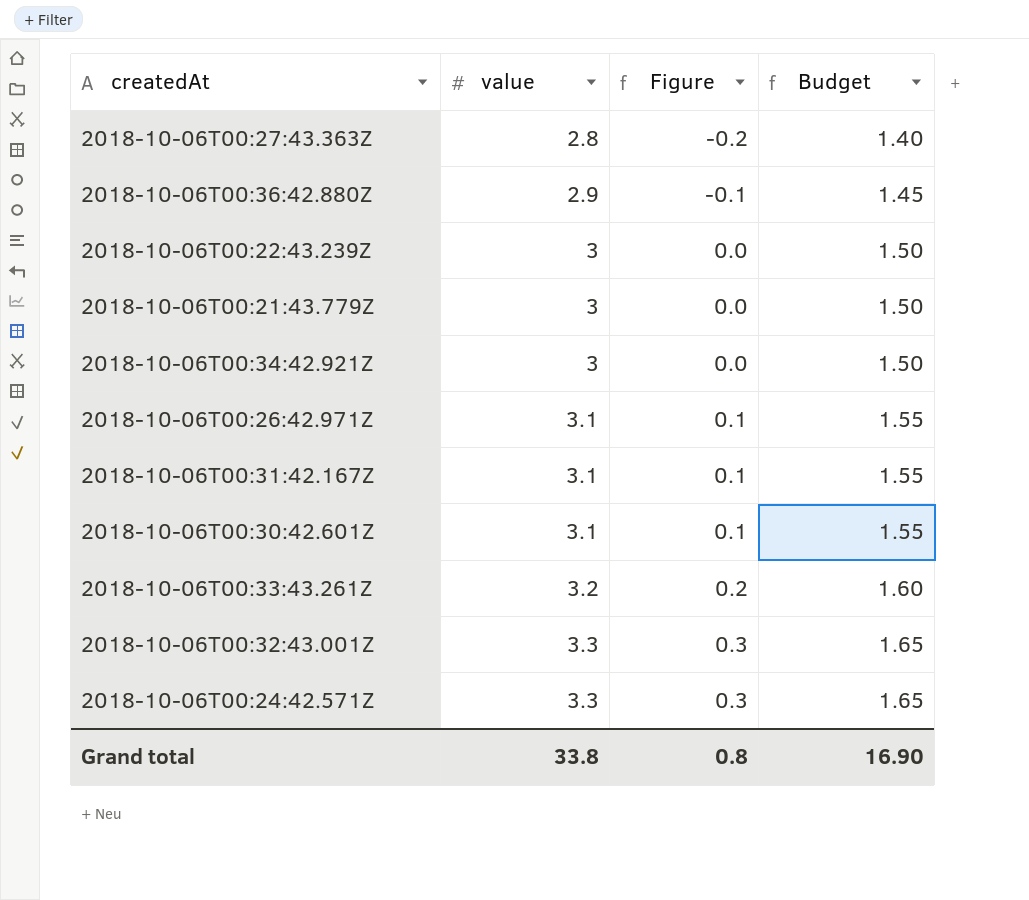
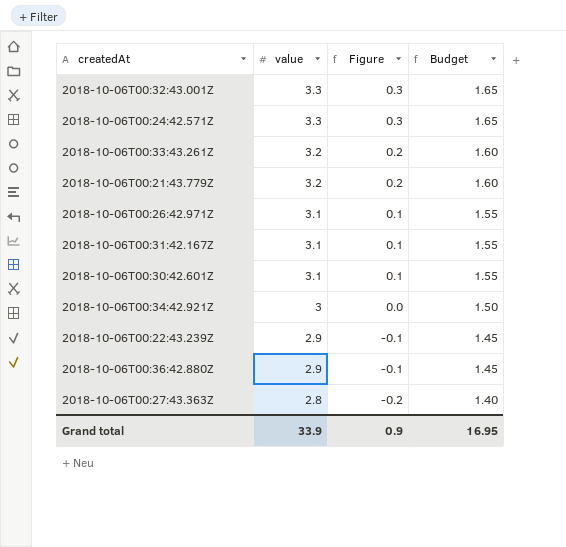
row order: value ascending -> value descending
2018-10-06T00:21:43.779Z | value: 3 -> 3.2
2018-10-06T00:21:43.779Z | Figure: 0.0 -> 0.2
2018-10-06T00:21:43.779Z | Budget: 1.50 -> 1.60
2018-10-06T00:22:43.239Z | value: 3 -> 2.9
2018-10-06T00:22:43.239Z | Figure: 0.0 -> -0.1
2018-10-06T00:22:43.239Z | Budget: 1.50 -> 1.45
Grand total | value: 33.8 -> 33.9
Grand total | Figure: 0.8 -> 0.9
Grand total | Budget: 16.90 -> 16.95

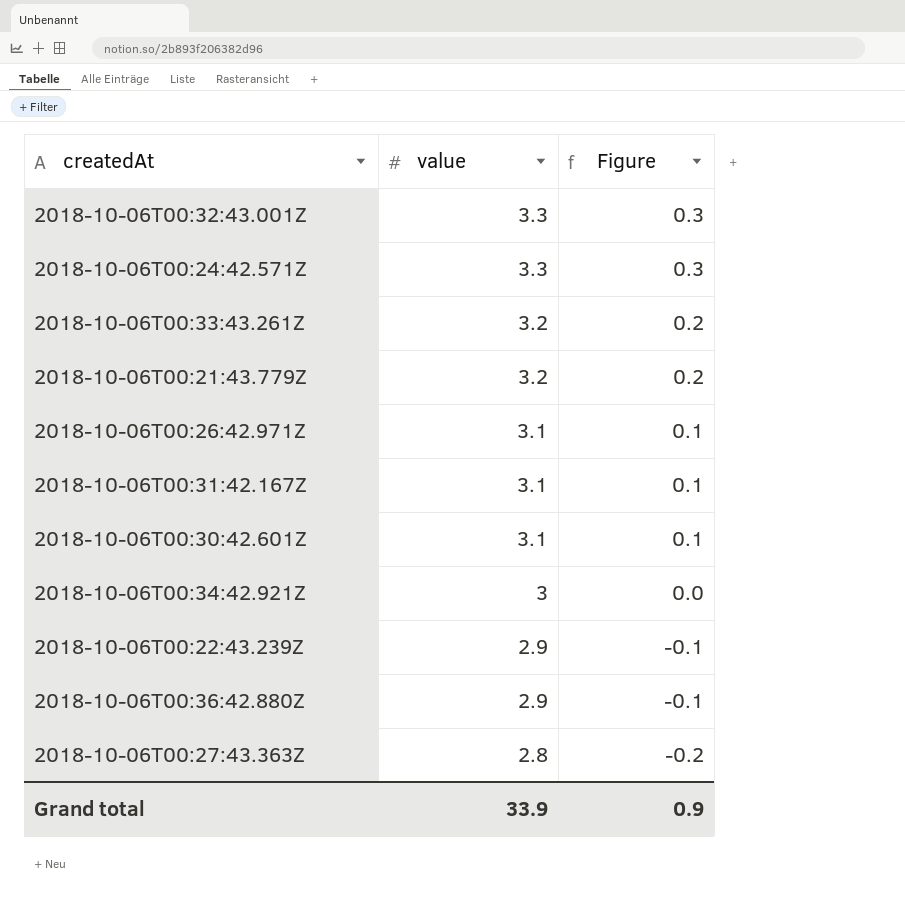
column Budget | formula: [value] * 0.5 -> none

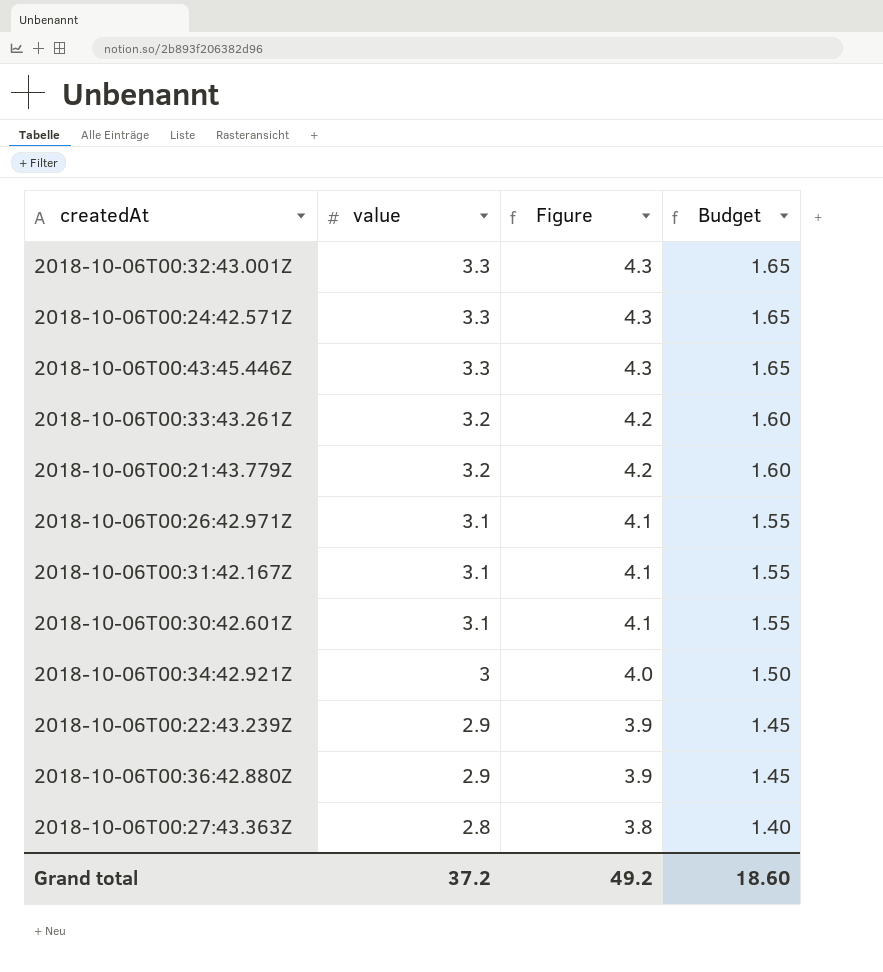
column Figure | formula: [value] - 3 -> [value] + 1
column Budget | formula: none -> [value] * 0.5
row 2018-10-06T00:43:45.446Z: none -> 3.3 | 4.3 | 1.65
Grand total | value: 33.9 -> 37.2
Grand total | Figure: 0.9 -> 49.2

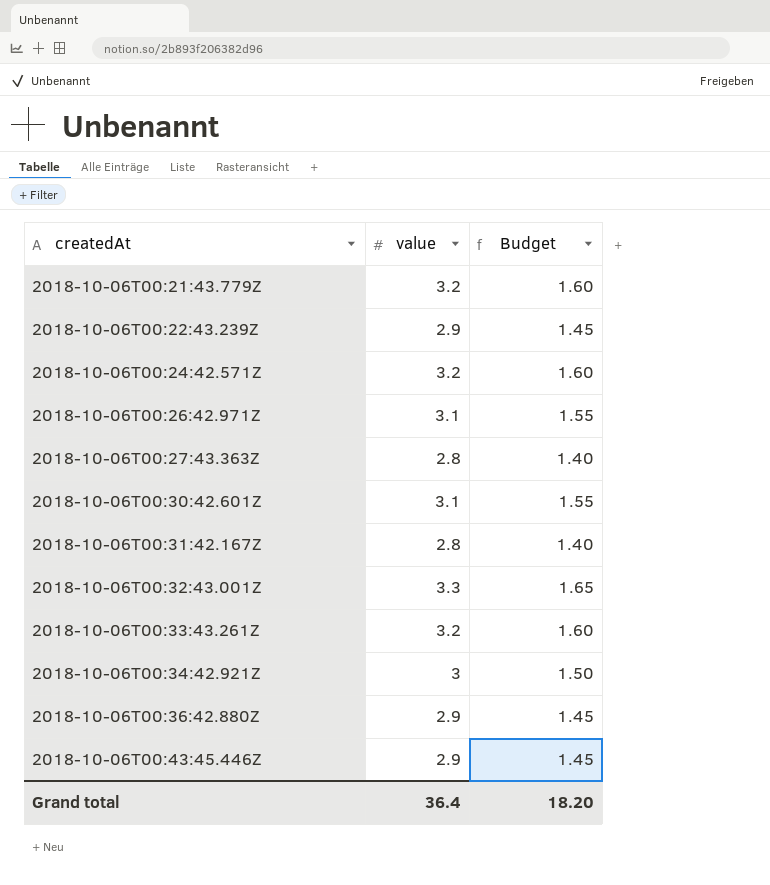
row order: value descending -> createdAt ascending
column Figure | formula: [value] + 1 -> none
2018-10-06T00:24:42.571Z | value: 3.3 -> 3.2
2018-10-06T00:24:42.571Z | Budget: 1.65 -> 1.60
2018-10-06T00:31:42.167Z | value: 3.1 -> 2.8
2018-10-06T00:31:42.167Z | Budget: 1.55 -> 1.40
2018-10-06T00:43:45.446Z | value: 3.3 -> 2.9
2018-10-06T00:43:45.446Z | Budget: 1.65 -> 1.45
Grand total | value: 37.2 -> 36.4
Grand total | Budget: 18.60 -> 18.20

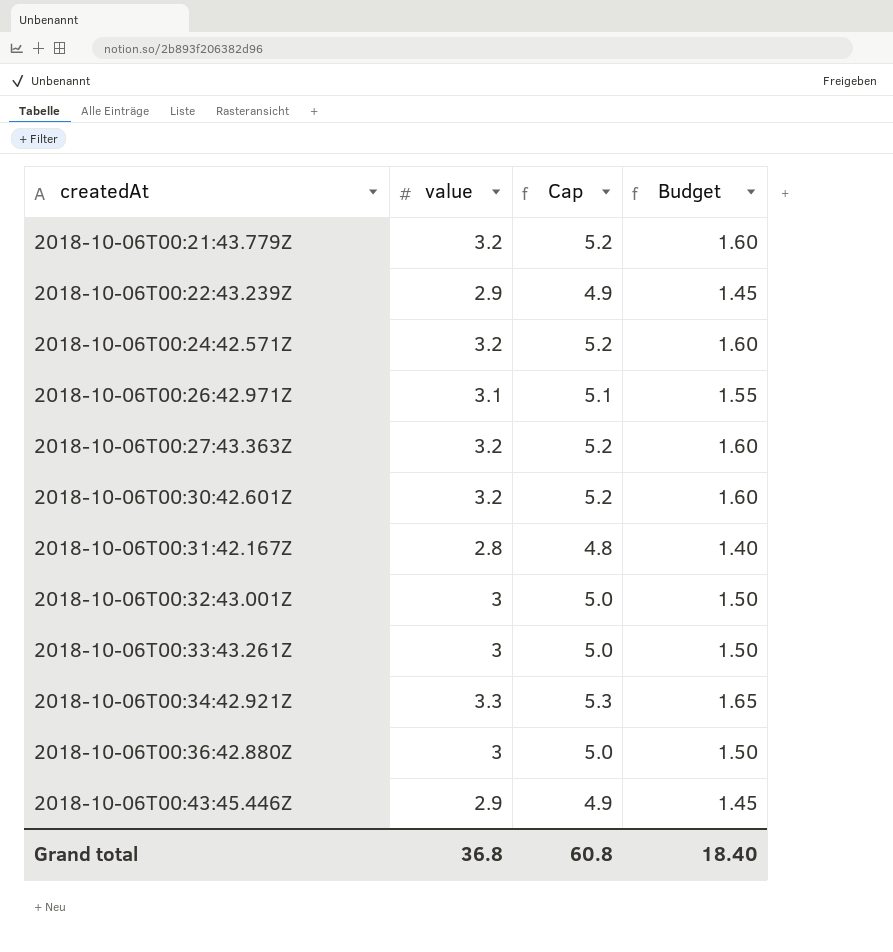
column Cap | formula: none -> [value] + 2
2018-10-06T00:27:43.363Z | value: 2.8 -> 3.2
2018-10-06T00:27:43.363Z | Budget: 1.40 -> 1.60
2018-10-06T00:30:42.601Z | value: 3.1 -> 3.2
2018-10-06T00:30:42.601Z | Budget: 1.55 -> 1.60
2018-10-06T00:32:43.001Z | value: 3.3 -> 3
2018-10-06T00:32:43.001Z | Budget: 1.65 -> 1.50
2018-10-06T00:33:43.261Z | value: 3.2 -> 3
2018-10-06T00:33:43.261Z | Budget: 1.60 -> 1.50
2018-10-06T00:34:42.921Z | value: 3 -> 3.3
2018-10-06T00:34:42.921Z | Budget: 1.50 -> 1.65
2018-10-06T00:36:42.880Z | value: 2.9 -> 3
2018-10-06T00:36:42.880Z | Budget: 1.45 -> 1.50
Grand total | value: 36.4 -> 36.8
Grand total | Budget: 18.20 -> 18.40

